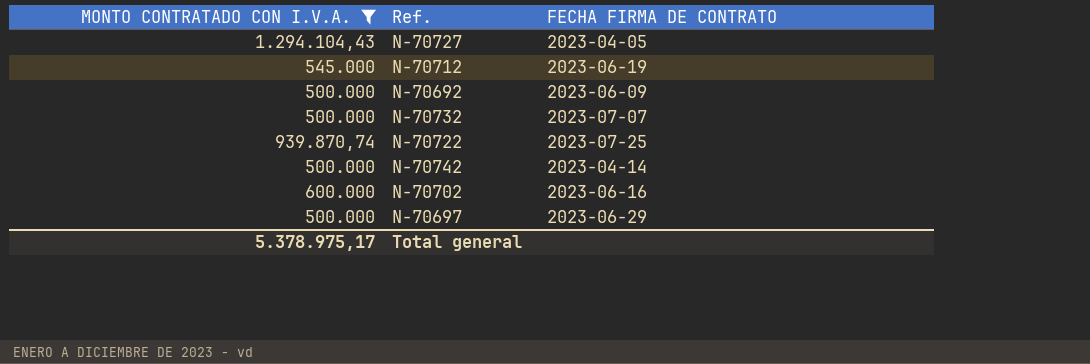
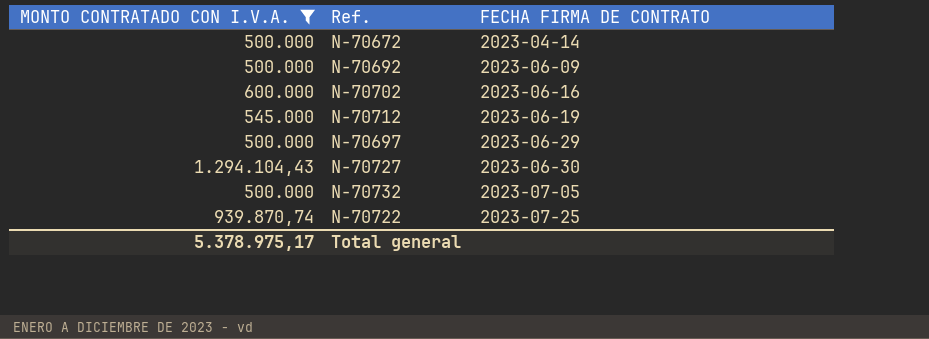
row order: none -> FECHA FIRMA DE CONTRATO ascending
row N-70742: 500.000 | 2023-04-14 -> none
row N-70672: none -> 500.000 | 2023-04-14
N-70727 | FECHA FIRMA DE CONTRATO: 2023-04-05 -> 2023-06-30
N-70732 | FECHA FIRMA DE CONTRATO: 2023-07-07 -> 2023-07-05

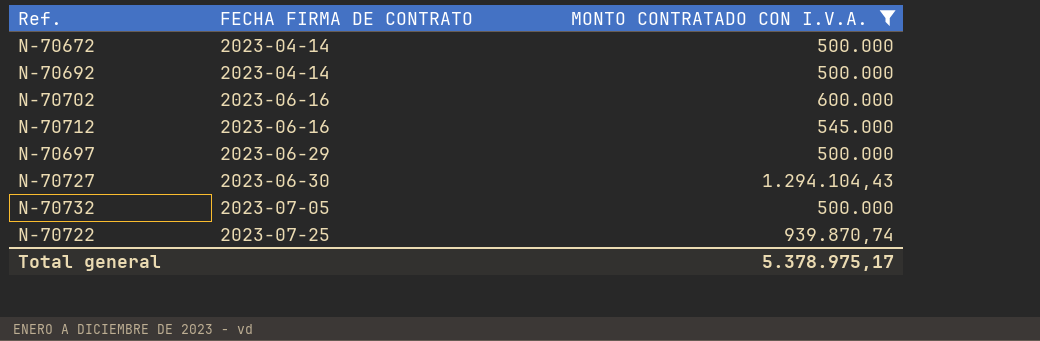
column MONTO CONTRATADO CON I.V.A. | position: 1 -> 3
N-70692 | FECHA FIRMA DE CONTRATO: 2023-06-09 -> 2023-04-14
N-70712 | FECHA FIRMA DE CONTRATO: 2023-06-19 -> 2023-06-16

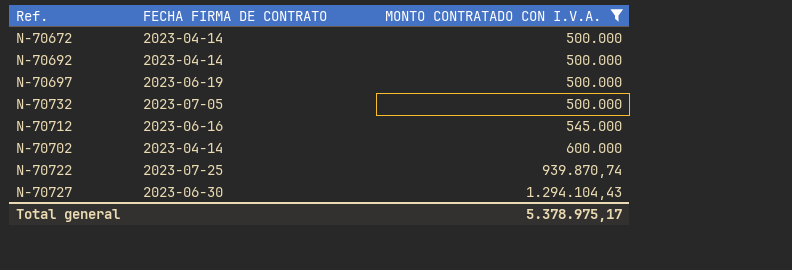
row order: FECHA FIRMA DE CONTRATO ascending -> MONTO CONTRATADO CON I.V.A. ascending
N-70697 | FECHA FIRMA DE CONTRATO: 2023-06-29 -> 2023-06-19
N-70702 | FECHA FIRMA DE CONTRATO: 2023-06-16 -> 2023-04-14

